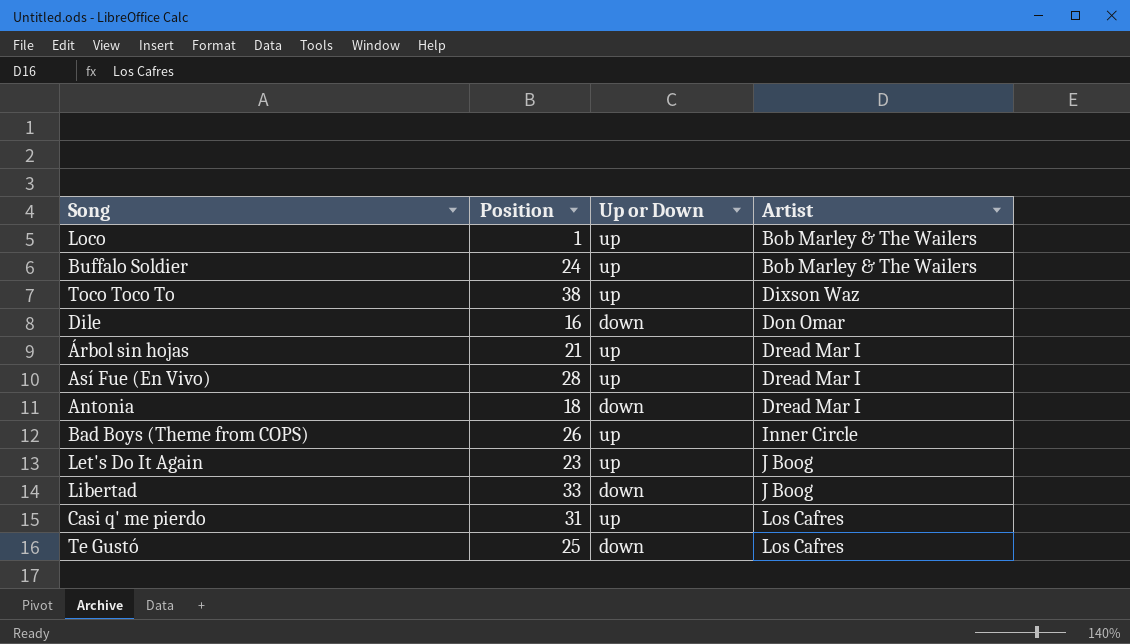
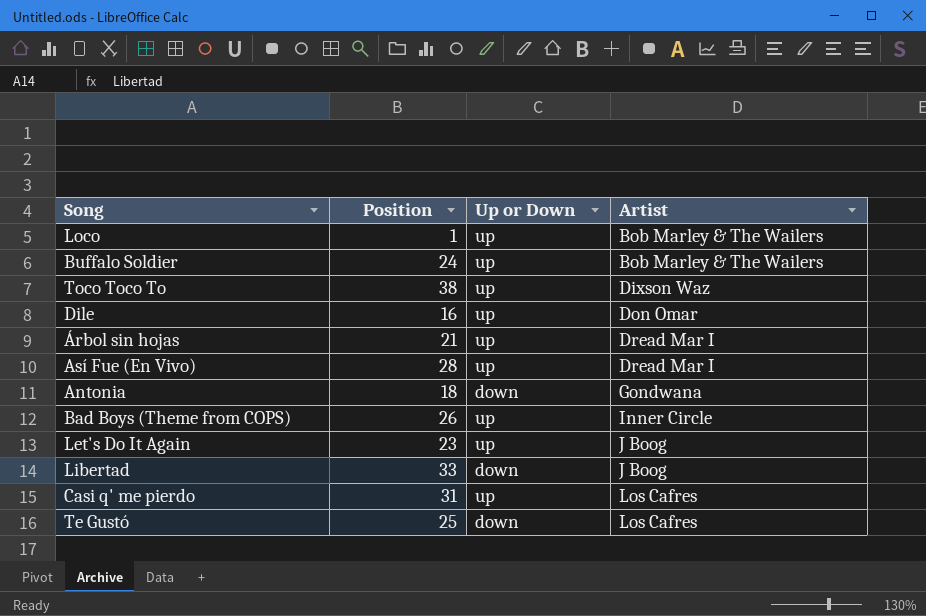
Dile | Up or Down: down -> up
Antonia | Artist: Dread Mar I -> Gondwana

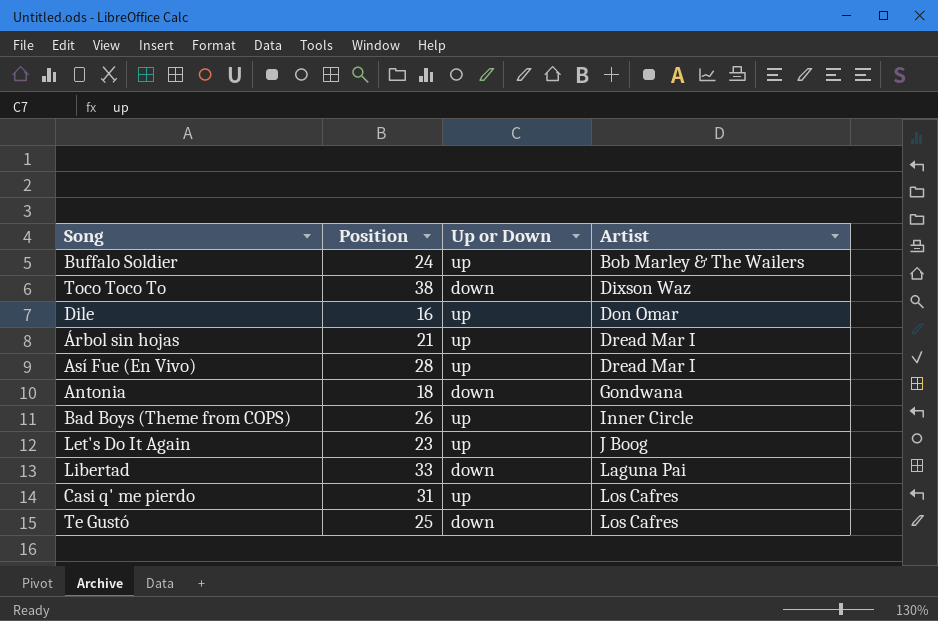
row Loco: 1 | up | Bob Marley & The Wailers -> none
Toco Toco To | Up or Down: up -> down
Libertad | Artist: J Boog -> Laguna Pai

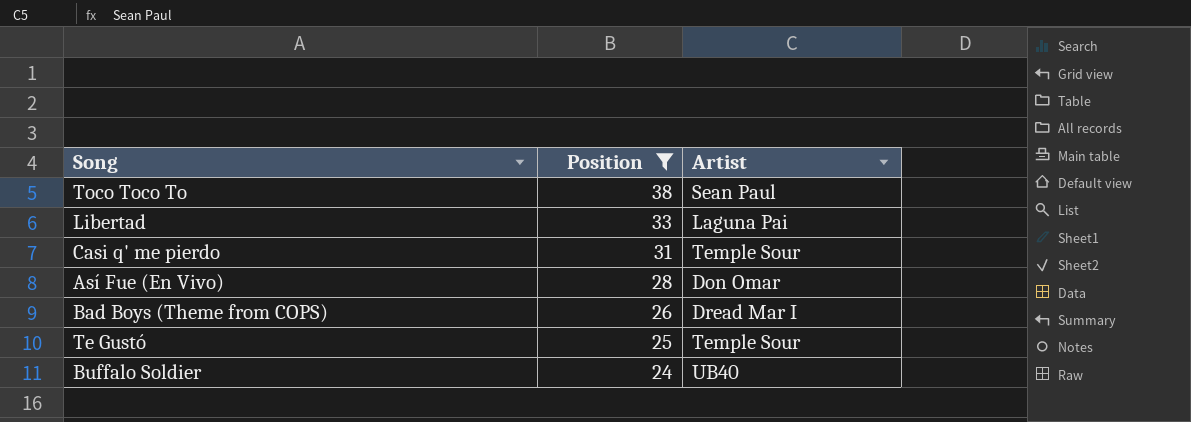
filter: none -> Position >= 24
row order: Artist ascending -> Position descending
column Up or Down | position: 3 -> none
Toco Toco To | Artist: Dixson Waz -> Sean Paul
Casi q' me pierdo | Artist: Los Cafres -> Temple Sour
Así Fue (En Vivo) | Artist: Dread Mar I -> Don Omar
Bad Boys (Theme from COPS) | Artist: Inner Circle -> Dread Mar I
Te Gustó | Artist: Los Cafres -> Temple Sour
Buffalo Soldier | Artist: Bob Marley & The Wailers -> UB40

